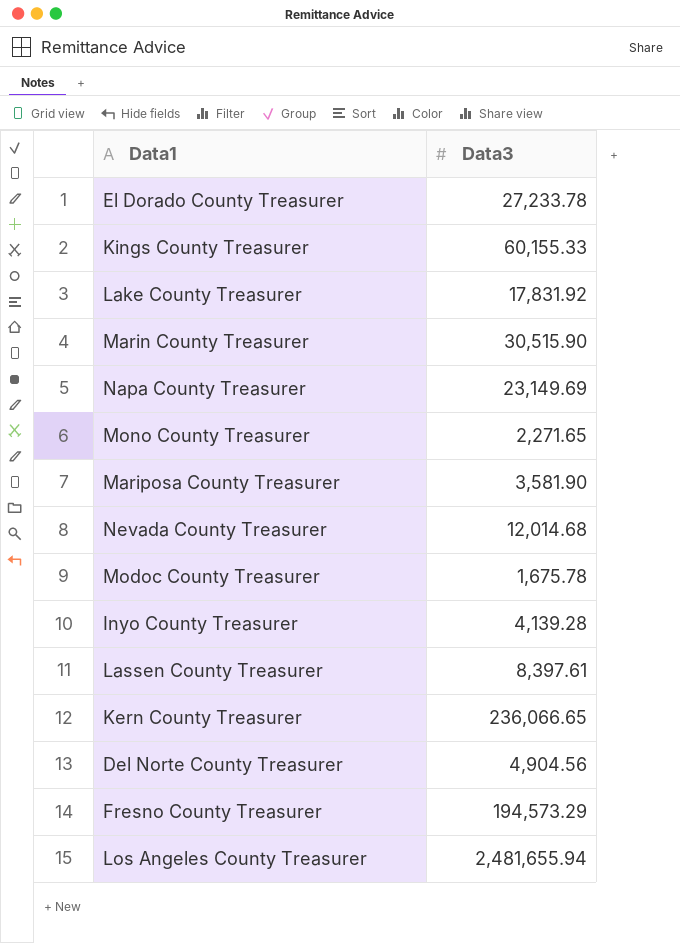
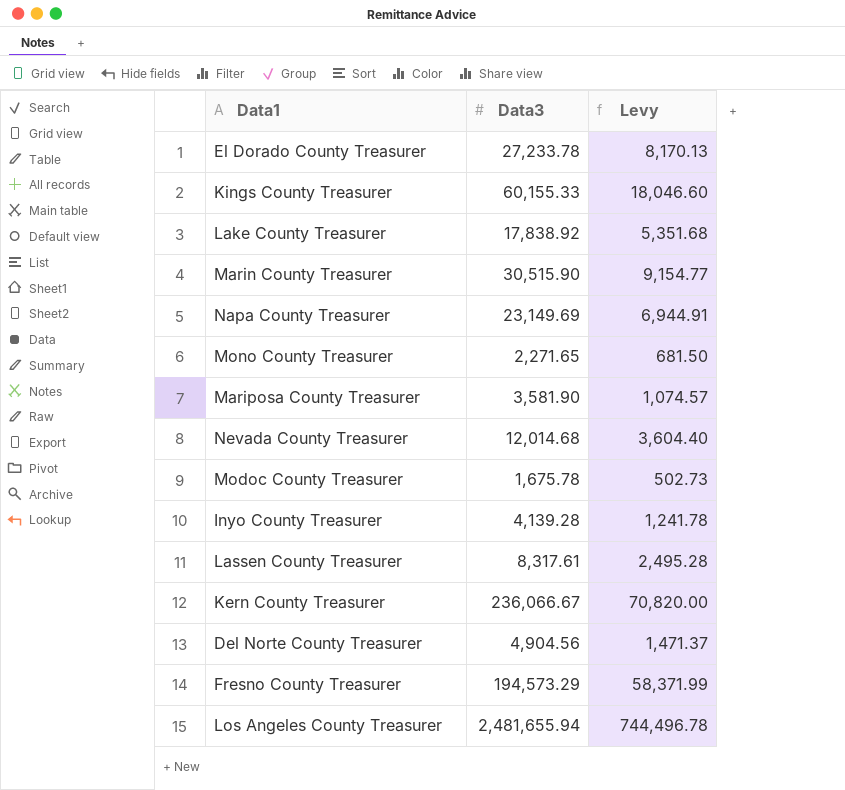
column Levy | formula: none -> [Data3] * 0.3
Lake County Treasurer | Data3: 17,831.92 -> 17,838.92
Lassen County Treasurer | Data3: 8,397.61 -> 8,317.61
Kern County Treasurer | Data3: 236,066.65 -> 236,066.67

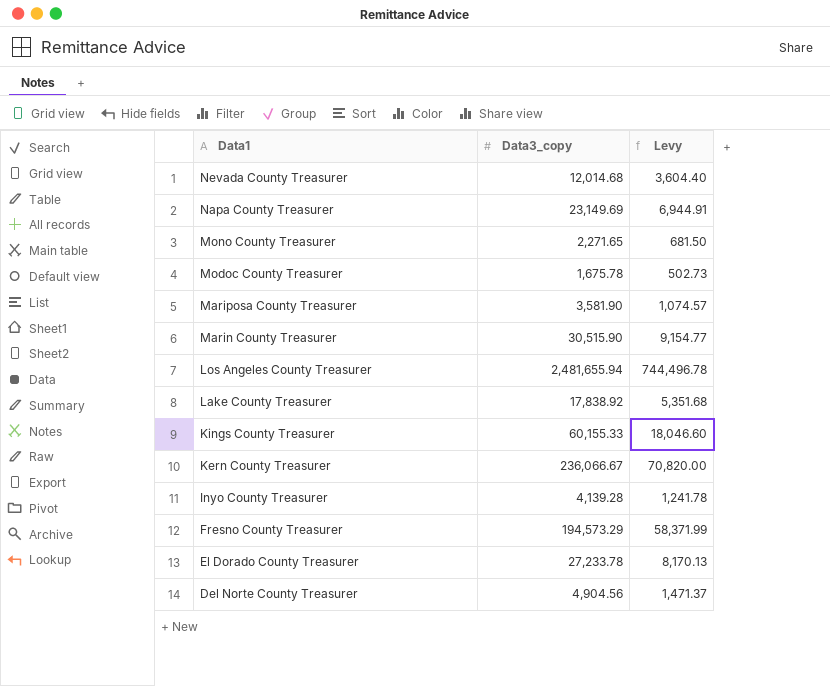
row order: none -> Data1 descending
column name: Data3 -> Data3_copy
row Lassen County Treasurer: 8,317.61 | 2,495.28 -> none

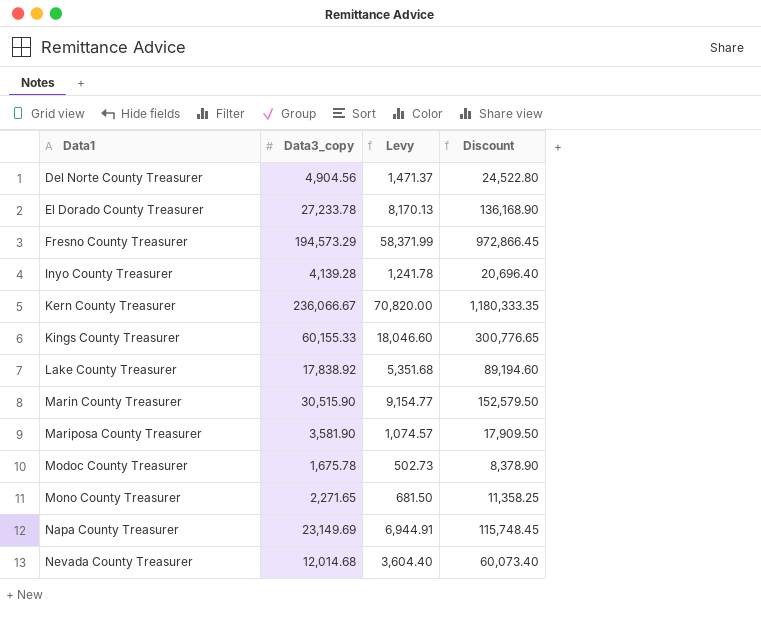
row order: Data1 descending -> Data1 ascending
column Discount | formula: none -> [Data3_copy] * 5
row Los Angeles County Treasurer: 2,481,655.94 | 744,496.78 -> none

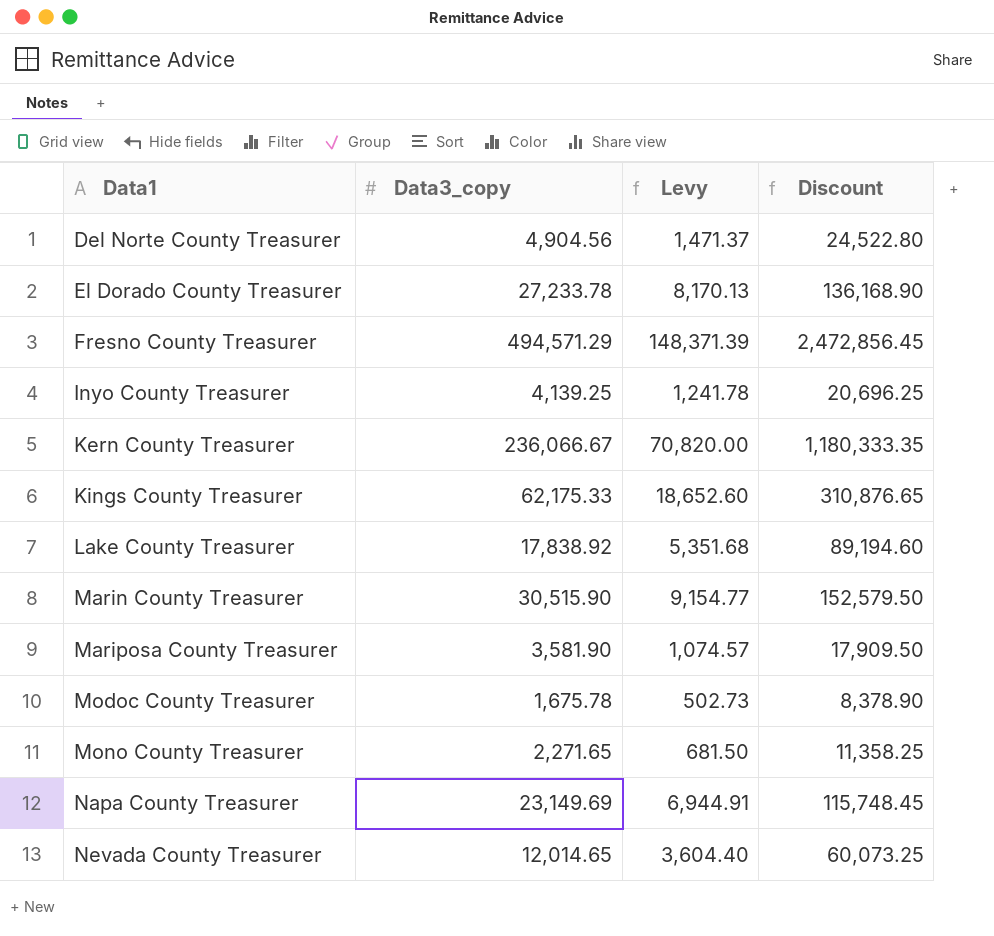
Fresno County Treasurer | Data3_copy: 194,573.29 -> 494,571.29
Fresno County Treasurer | Levy: 58,371.99 -> 148,371.39
Fresno County Treasurer | Discount: 972,866.45 -> 2,472,856.45
Inyo County Treasurer | Data3_copy: 4,139.28 -> 4,139.25
Inyo County Treasurer | Discount: 20,696.40 -> 20,696.25
Kings County Treasurer | Data3_copy: 60,155.33 -> 62,175.33
Kings County Treasurer | Levy: 18,046.60 -> 18,652.60
Kings County Treasurer | Discount: 300,776.65 -> 310,876.65
Nevada County Treasurer | Data3_copy: 12,014.68 -> 12,014.65
Nevada County Treasurer | Discount: 60,073.40 -> 60,073.25

